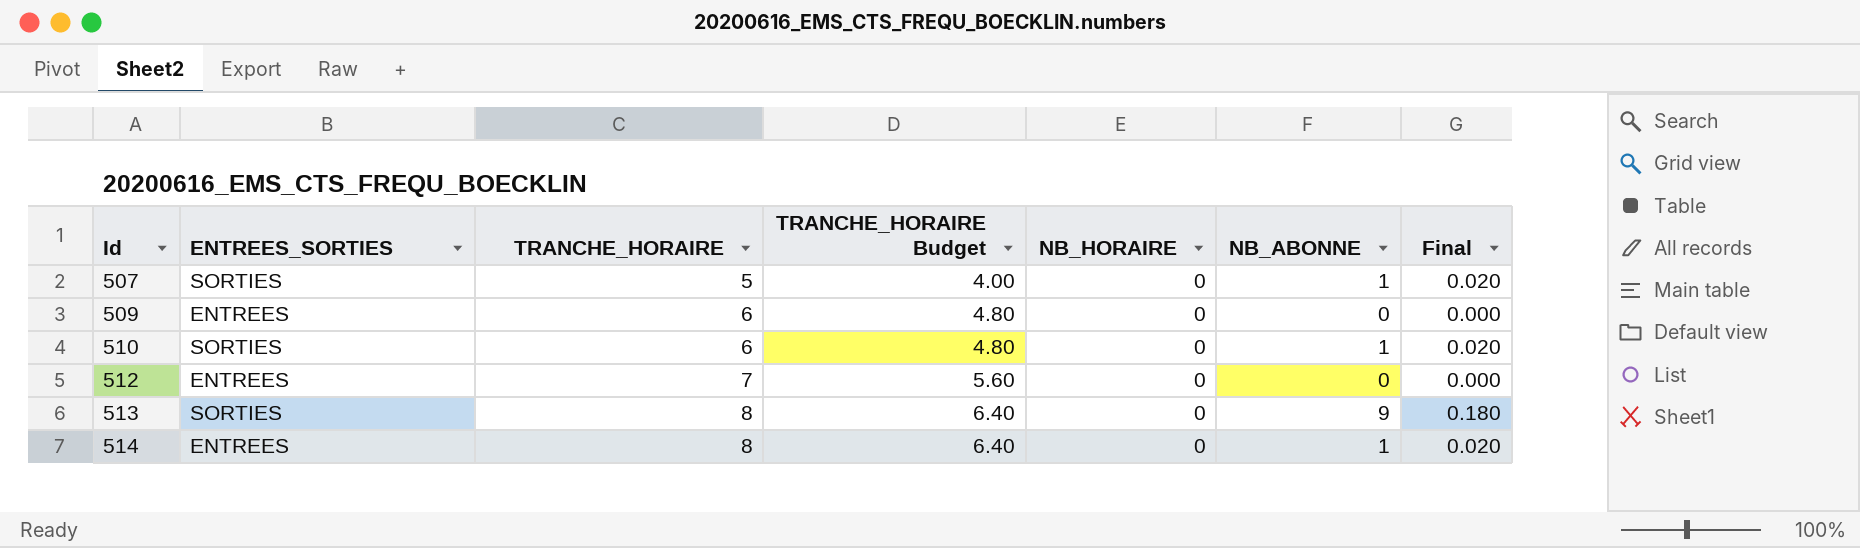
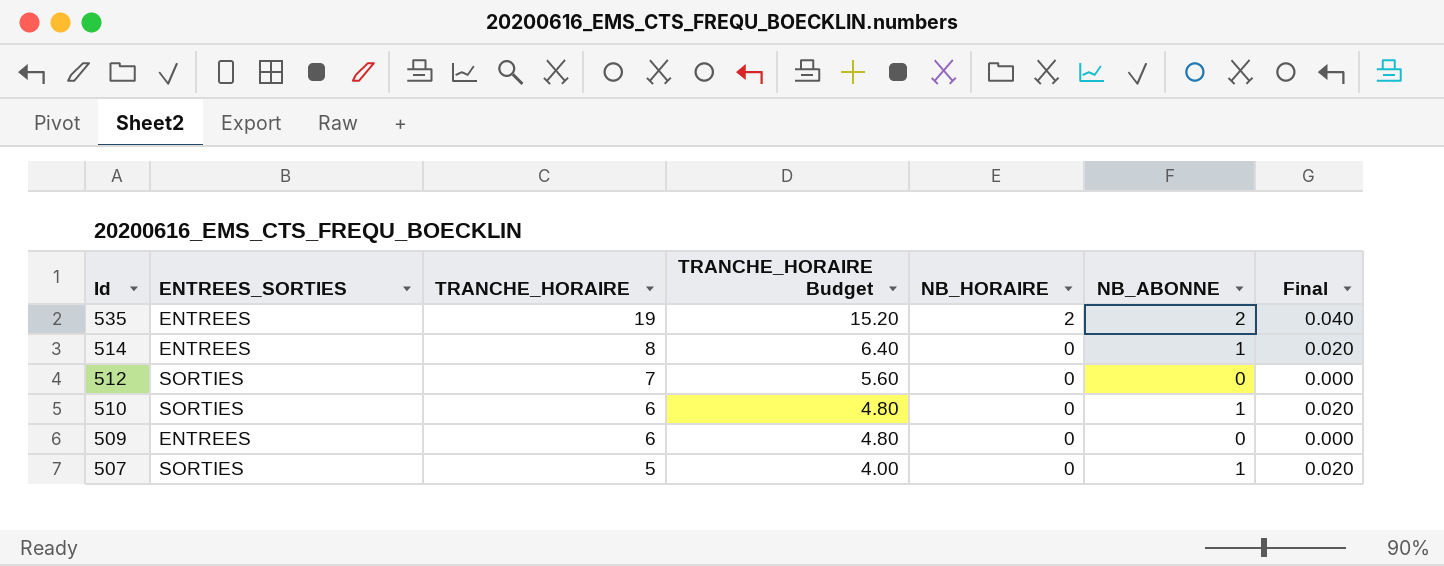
row order: Id ascending -> Id descending
row 513: SORTIES | 8 | 6.40 | 0 | 9 | 0.180 -> none
row 535: none -> ENTREES | 19 | 15.20 | 2 | 2 | 0.040
512 | ENTREES_SORTIES: ENTREES -> SORTIES

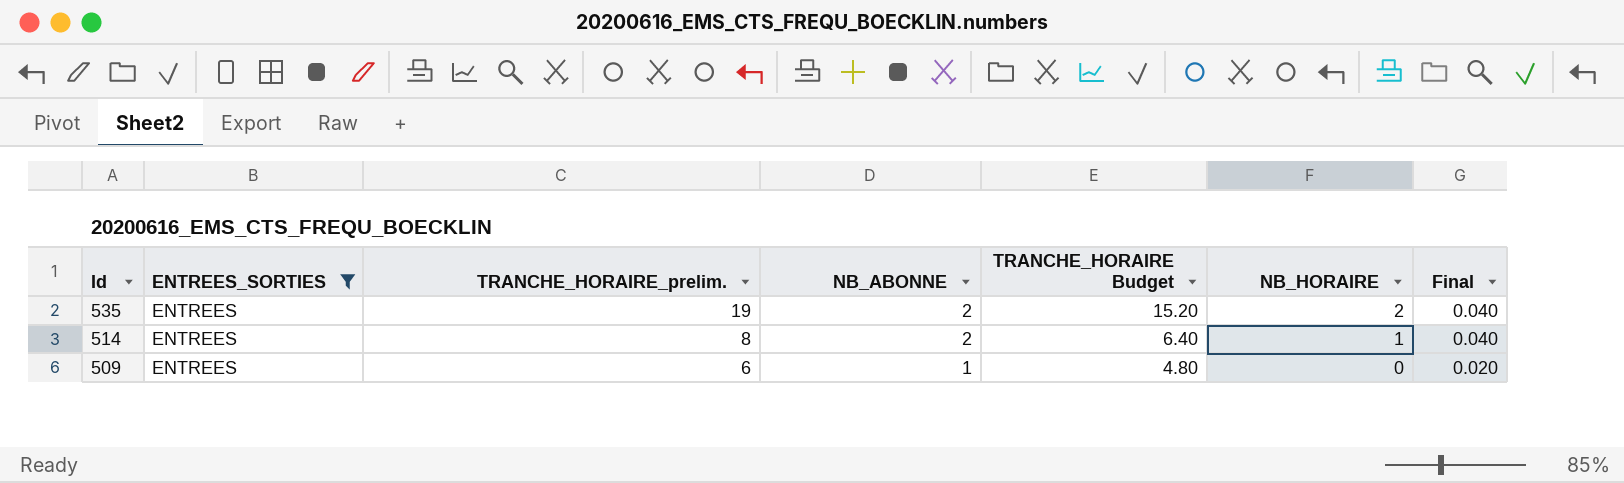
filter: none -> ENTREES_SORTIES = ENTREES
column name: TRANCHE_HORAIRE -> TRANCHE_HORAIRE_prelim.
column NB_ABONNE | position: 6 -> 4
514 | NB_ABONNE: 1 -> 2
514 | NB_HORAIRE: 0 -> 1
514 | Final: 0.020 -> 0.040
509 | NB_ABONNE: 0 -> 1
509 | Final: 0.000 -> 0.020

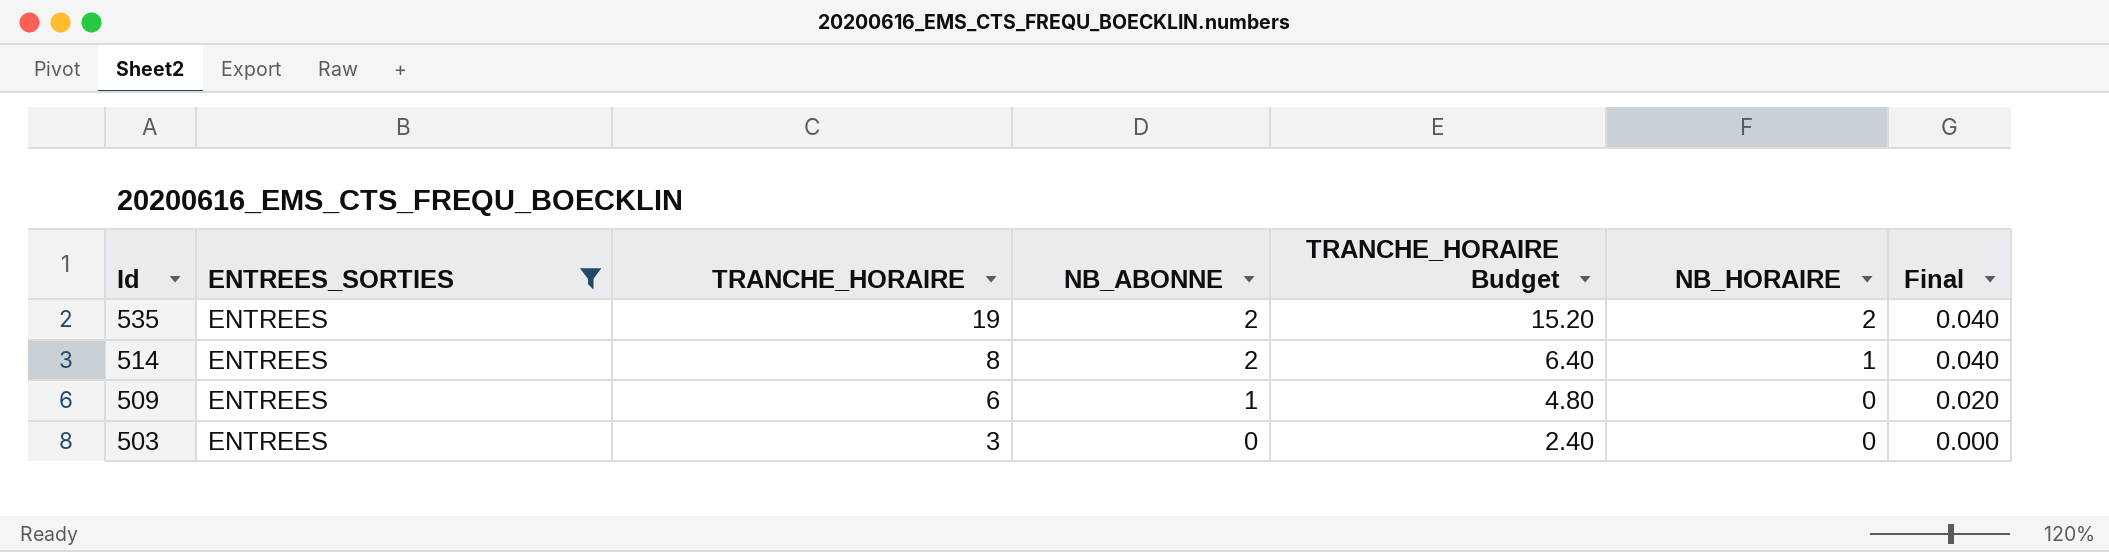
column name: TRANCHE_HORAIRE_prelim. -> TRANCHE_HORAIRE
row 503: none -> ENTREES | 3 | 0 | 2.40 | 0 | 0.000

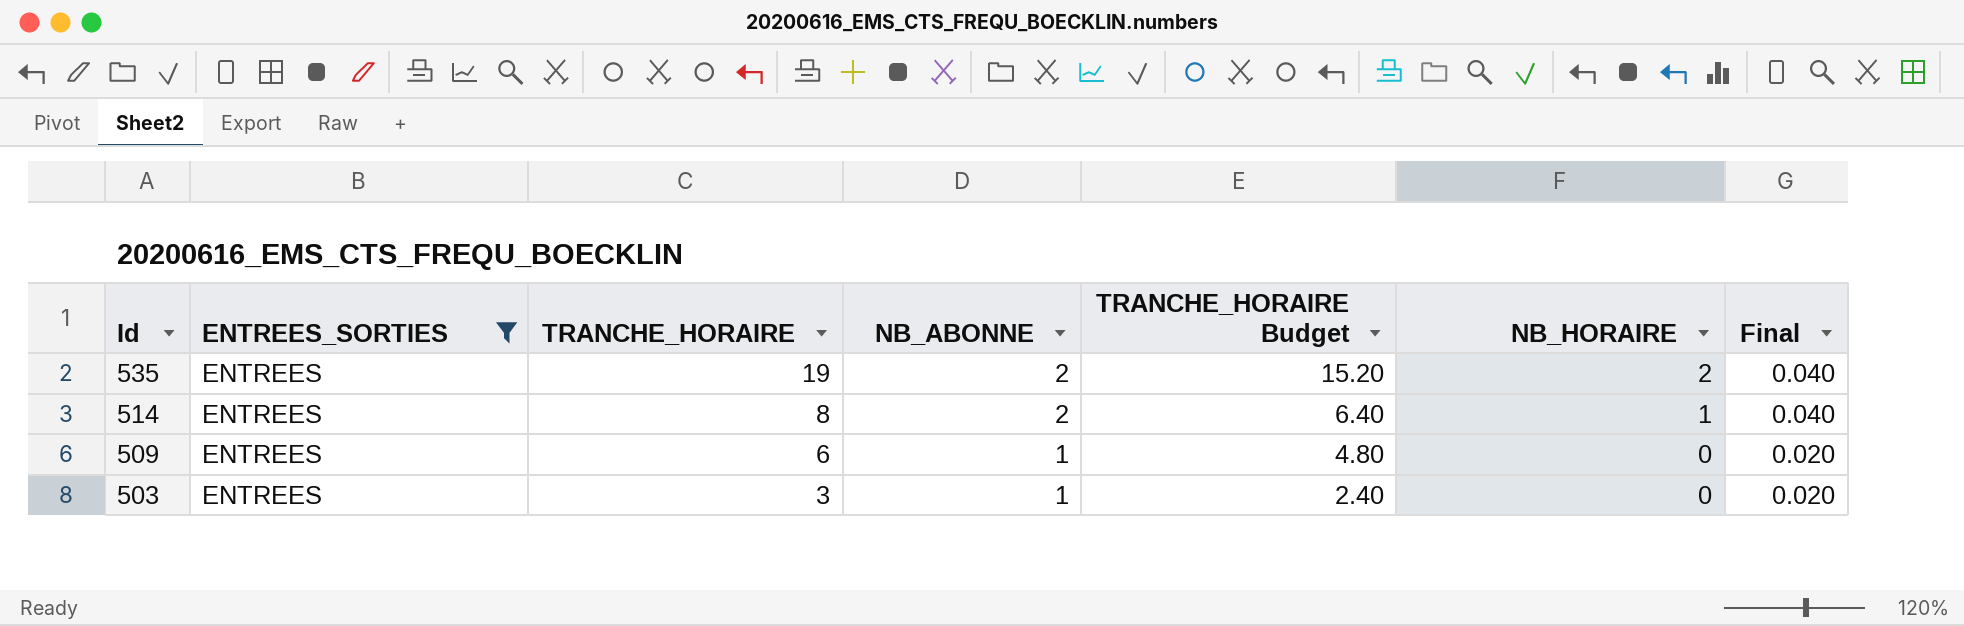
503 | NB_ABONNE: 0 -> 1
503 | Final: 0.000 -> 0.020

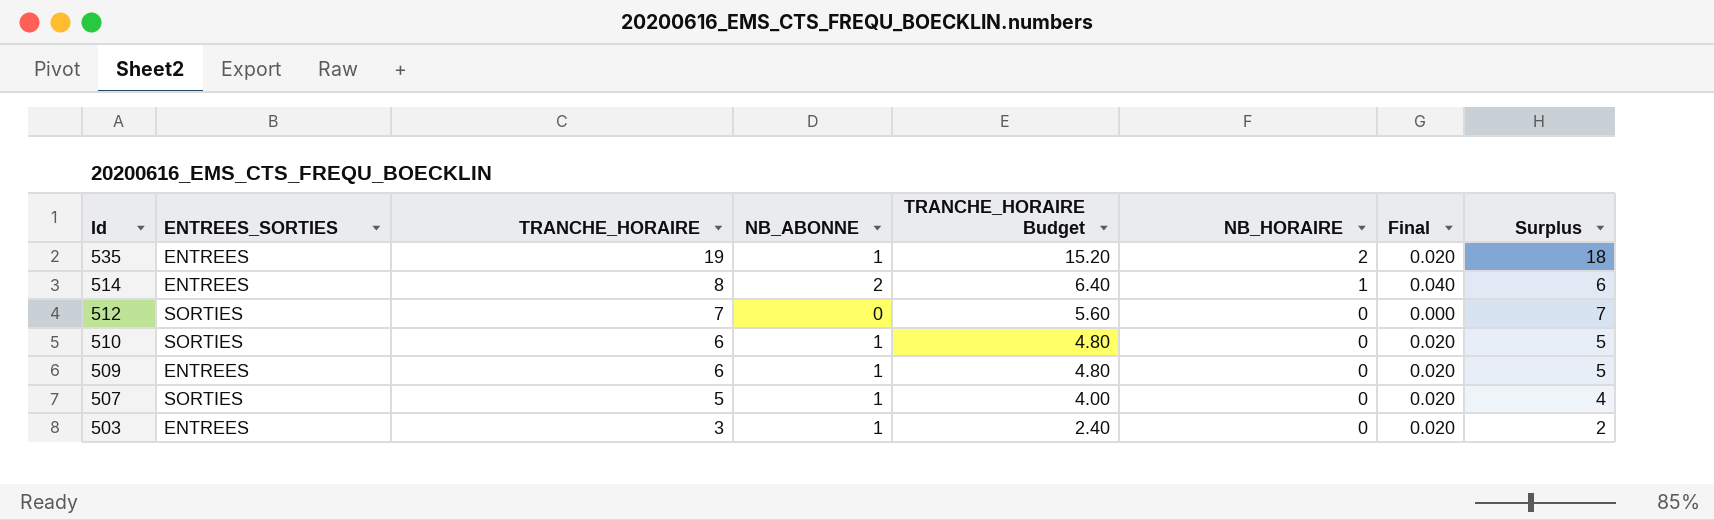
filter: ENTREES_SORTIES = ENTREES -> none
column Surplus | formula: none -> [TRANCHE_HORAIRE] - [NB_ABONNE]
535 | NB_ABONNE: 2 -> 1
535 | Final: 0.040 -> 0.020

